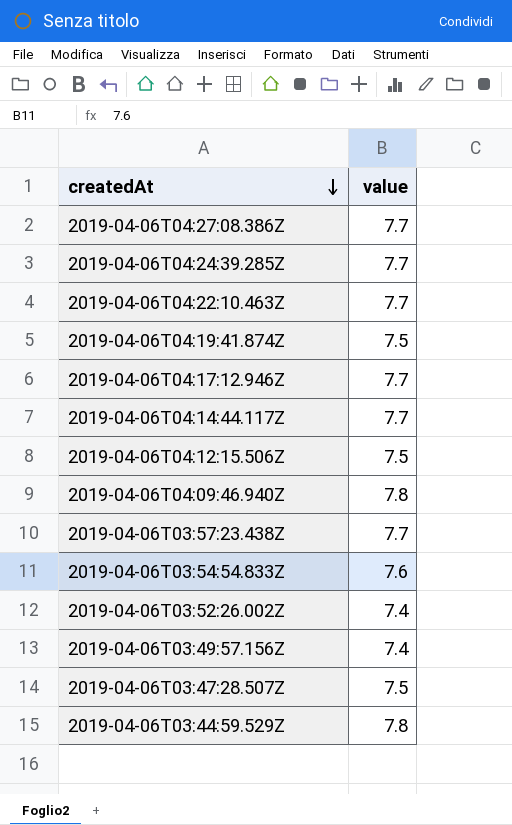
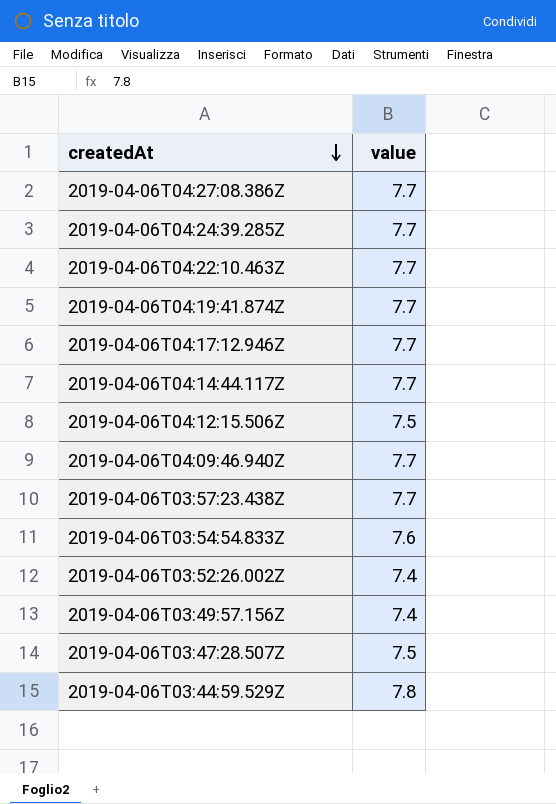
2019-04-06T04:19:41.874Z | value: 7.5 -> 7.7
2019-04-06T04:09:46.940Z | value: 7.8 -> 7.7

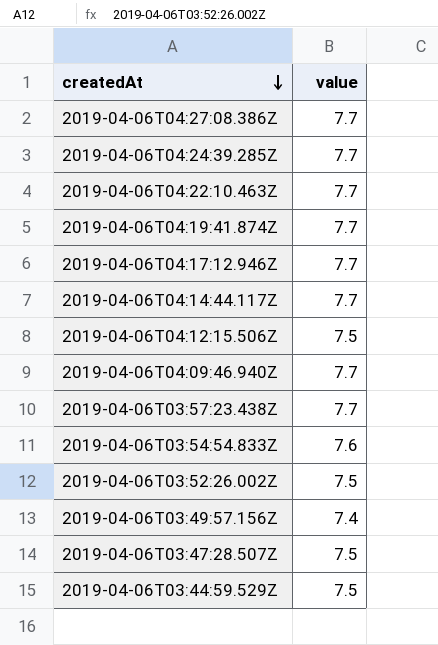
2019-04-06T03:52:26.002Z | value: 7.4 -> 7.5
2019-04-06T03:44:59.529Z | value: 7.8 -> 7.5

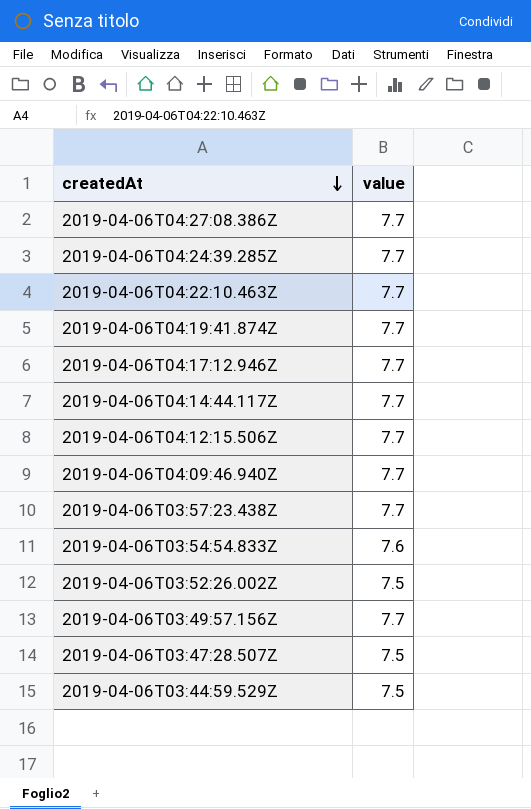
2019-04-06T04:12:15.506Z | value: 7.5 -> 7.7
2019-04-06T03:49:57.156Z | value: 7.4 -> 7.7

